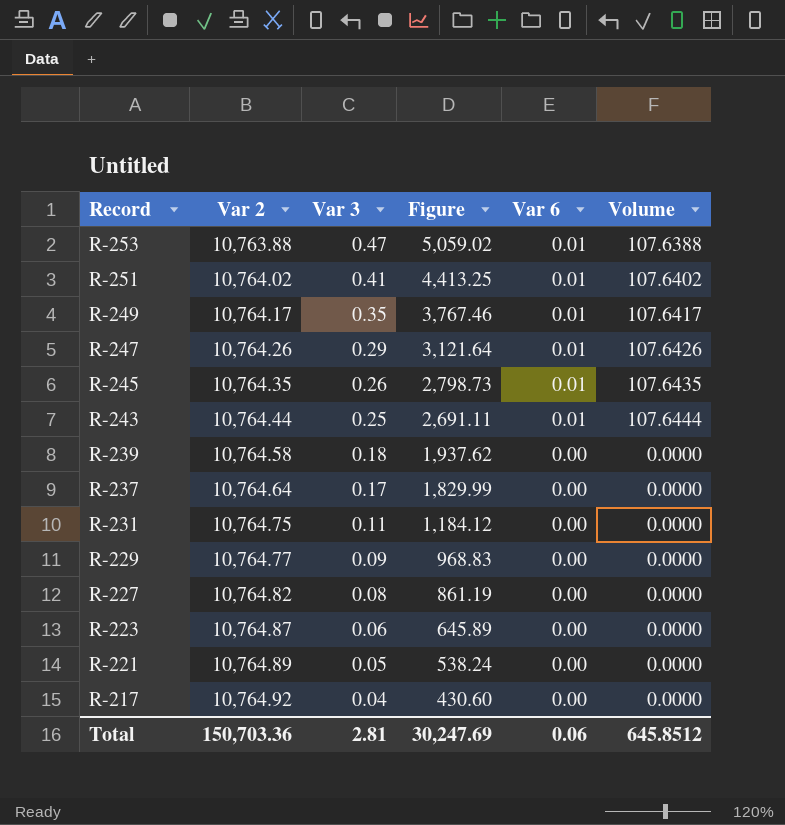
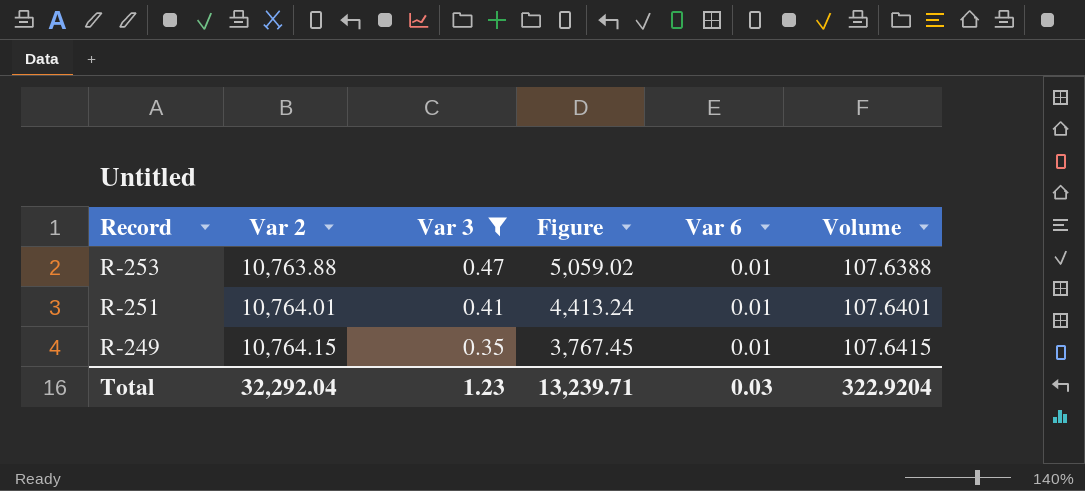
filter: none -> Var 3 >= 0.35
R-251 | Var 2: 10,764.02 -> 10,764.01
R-251 | Figure: 4,413.25 -> 4,413.24
R-251 | Volume: 107.6402 -> 107.6401
R-249 | Var 2: 10,764.17 -> 10,764.15
R-249 | Figure: 3,767.46 -> 3,767.45
R-249 | Volume: 107.6417 -> 107.6415
Total | Var 2: 150,703.36 -> 32,292.04
Total | Var 3: 2.81 -> 1.23
Total | Figure: 30,247.69 -> 13,239.71
Total | Var 6: 0.06 -> 0.03
Total | Volume: 645.8512 -> 322.9204

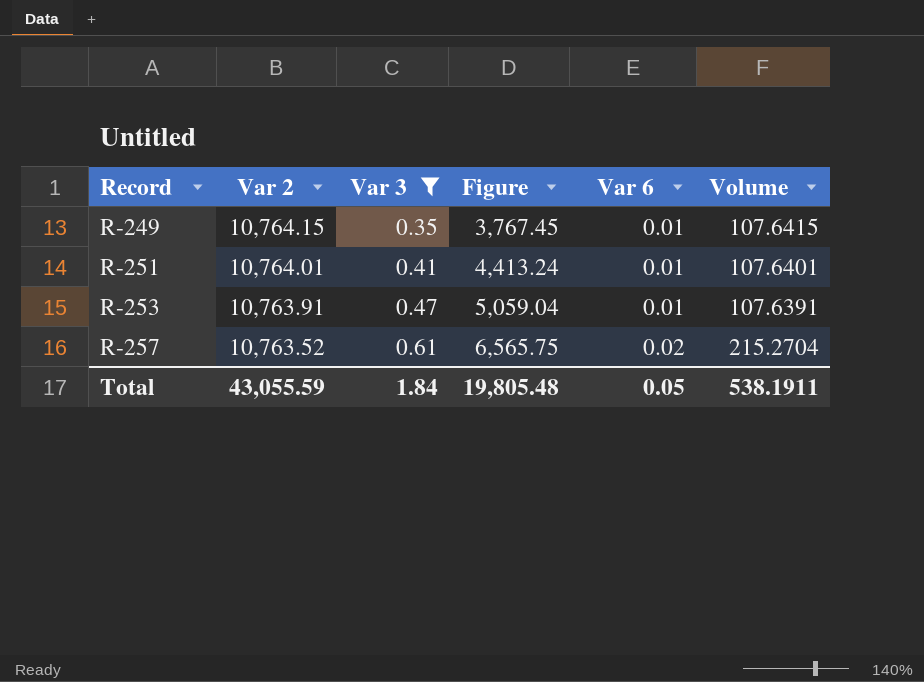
row order: Record descending -> Record ascending
R-253 | Var 2: 10,763.88 -> 10,763.91
R-253 | Figure: 5,059.02 -> 5,059.04
R-253 | Volume: 107.6388 -> 107.6391
row R-257: none -> 10,763.52 | 0.61 | 6,565.75 | 0.02 | 215.2704
Total | Var 2: 32,292.04 -> 43,055.59
Total | Var 3: 1.23 -> 1.84
Total | Figure: 13,239.71 -> 19,805.48
Total | Var 6: 0.03 -> 0.05
Total | Volume: 322.9204 -> 538.1911

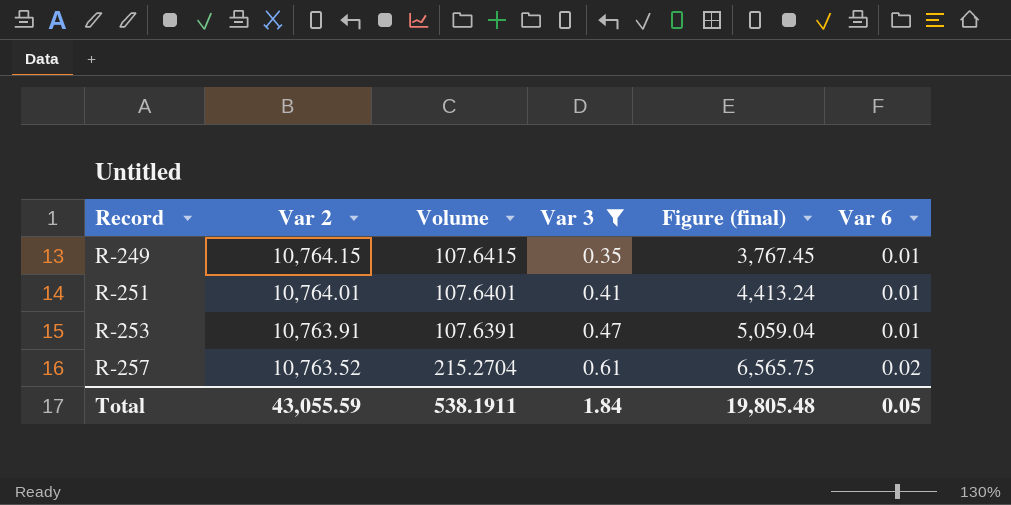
column Volume | position: 6 -> 3
column name: Figure -> Figure (final)

